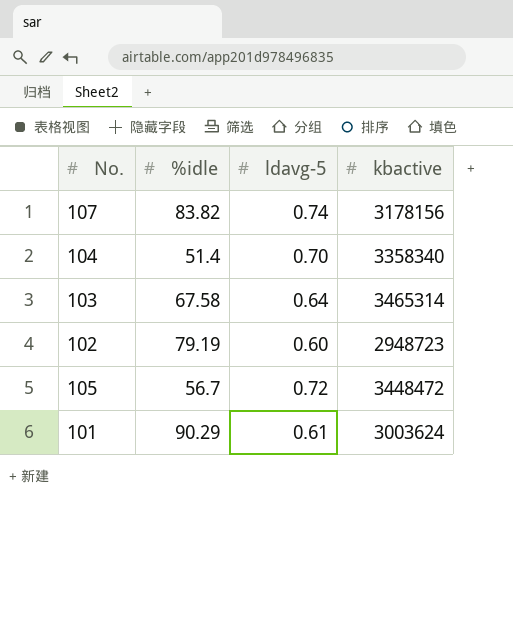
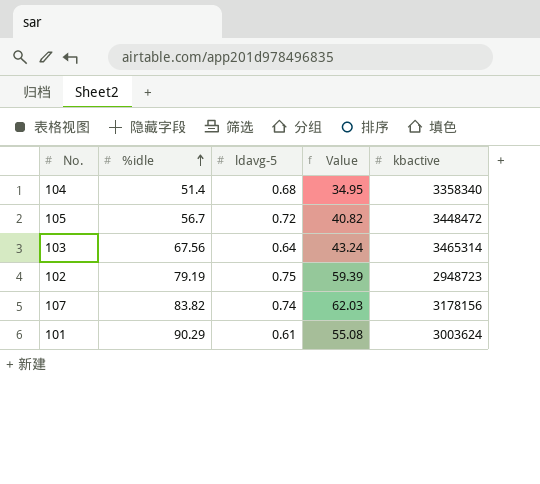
row order: none -> %idle ascending
column Value | formula: none -> [%idle] * [ldavg-5]
104 | ldavg-5: 0.70 -> 0.68
103 | %idle: 67.58 -> 67.56
102 | ldavg-5: 0.60 -> 0.75

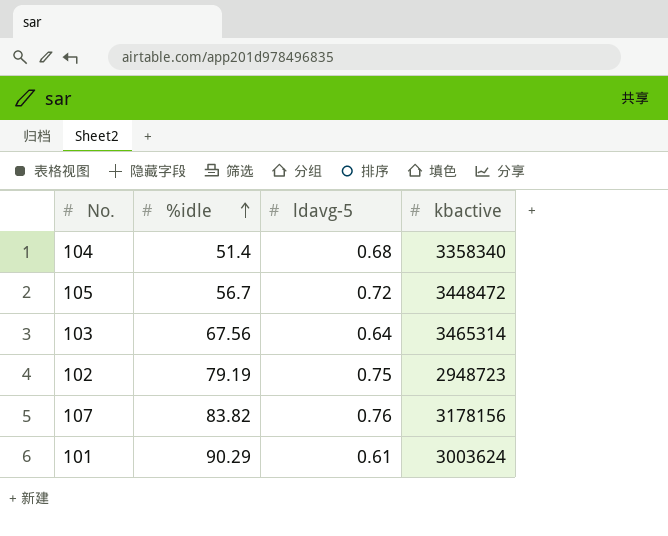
column Value | formula: [%idle] * [ldavg-5] -> none
107 | ldavg-5: 0.74 -> 0.76

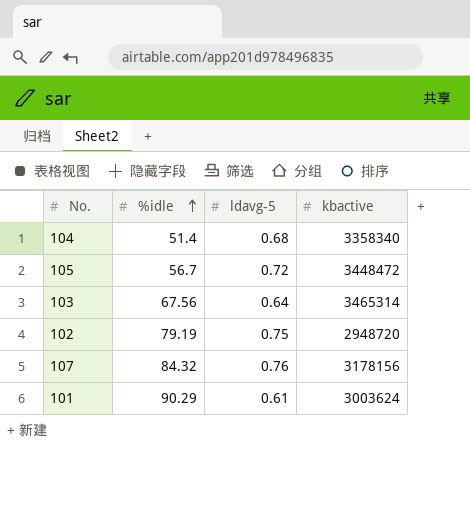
102 | kbactive: 2948723 -> 2948720
107 | %idle: 83.82 -> 84.32

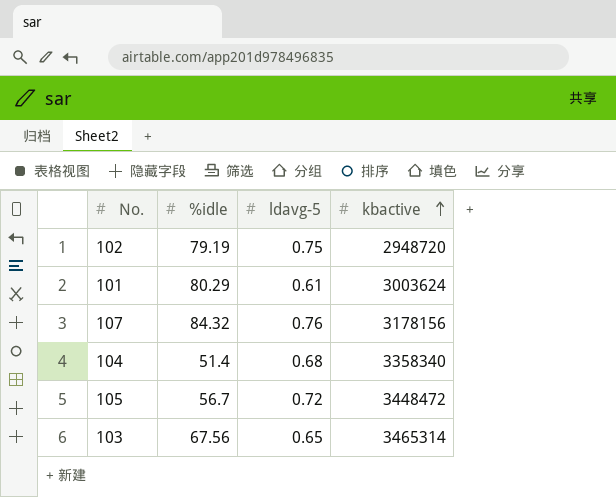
row order: %idle ascending -> kbactive ascending
101 | %idle: 90.29 -> 80.29
103 | ldavg-5: 0.64 -> 0.65

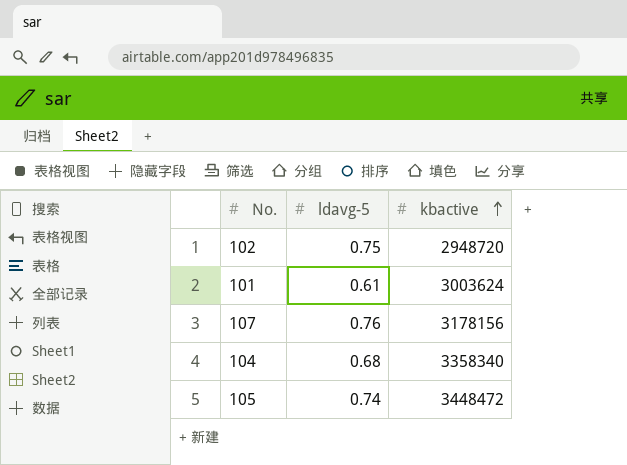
column %idle | position: 2 -> none
row 103: 67.56 | 0.65 | 3465314 -> none
105 | ldavg-5: 0.72 -> 0.74

